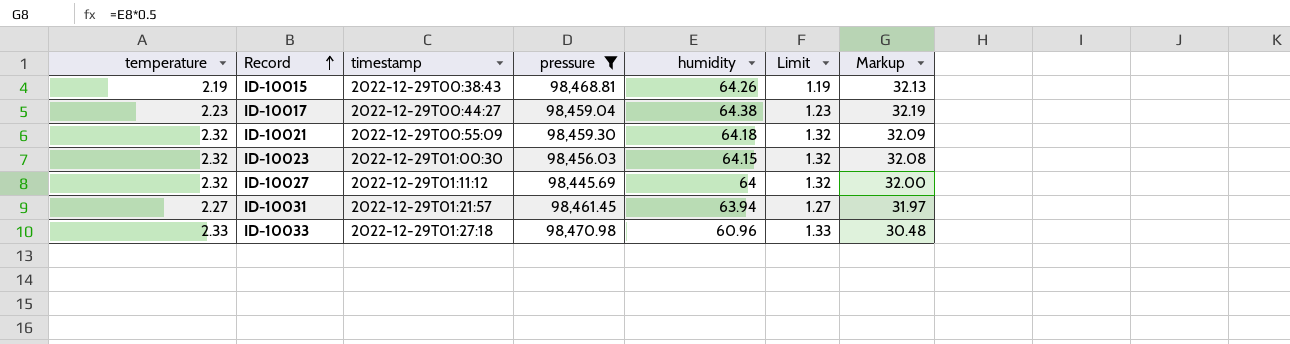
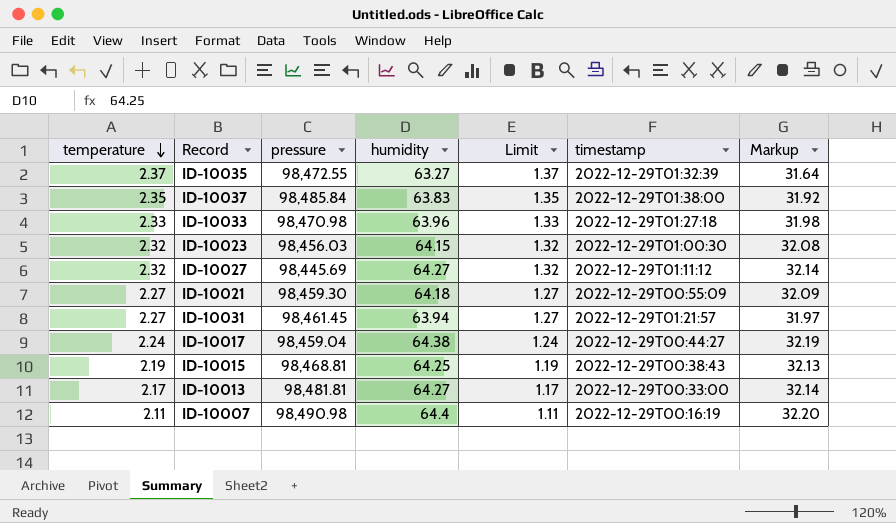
filter: pressure <= 98,470.98 -> none
row order: Record ascending -> temperature descending
column timestamp | position: 3 -> 6
ID-10033 | humidity: 60.96 -> 63.96
ID-10033 | Markup: 30.48 -> 31.98
ID-10027 | humidity: 64 -> 64.27
ID-10027 | Markup: 32.00 -> 32.14
ID-10021 | temperature: 2.32 -> 2.27
ID-10021 | Limit: 1.32 -> 1.27
ID-10017 | temperature: 2.23 -> 2.24
ID-10017 | Limit: 1.23 -> 1.24
ID-10015 | humidity: 64.26 -> 64.25

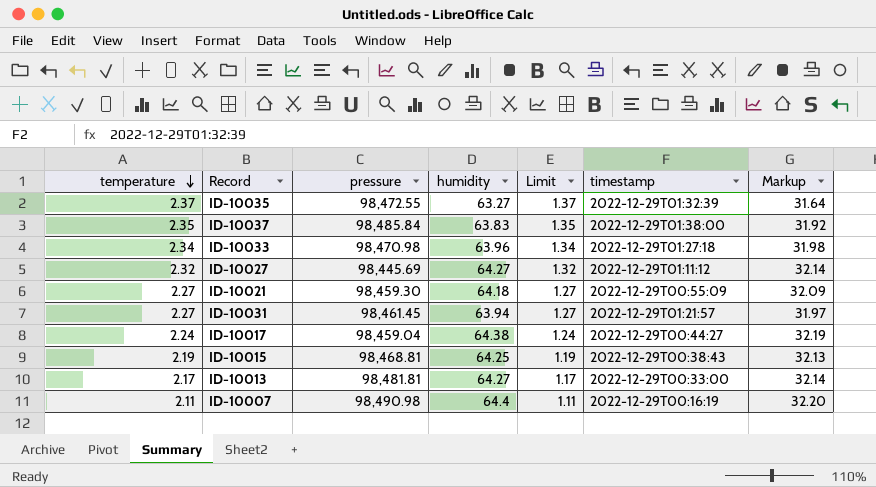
row ID-10023: 2.32 | 98,456.03 | 64.15 | 1.32 | 2022-12-29T01:00:30 | 32.08 -> none
ID-10033 | temperature: 2.33 -> 2.34
ID-10033 | Limit: 1.33 -> 1.34

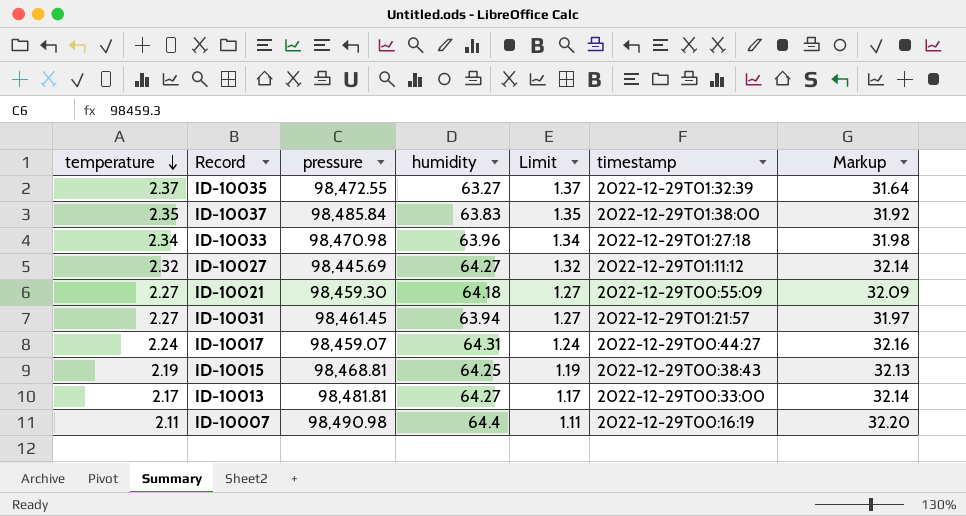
ID-10017 | pressure: 98,459.04 -> 98,459.07
ID-10017 | humidity: 64.38 -> 64.31
ID-10017 | Markup: 32.19 -> 32.16

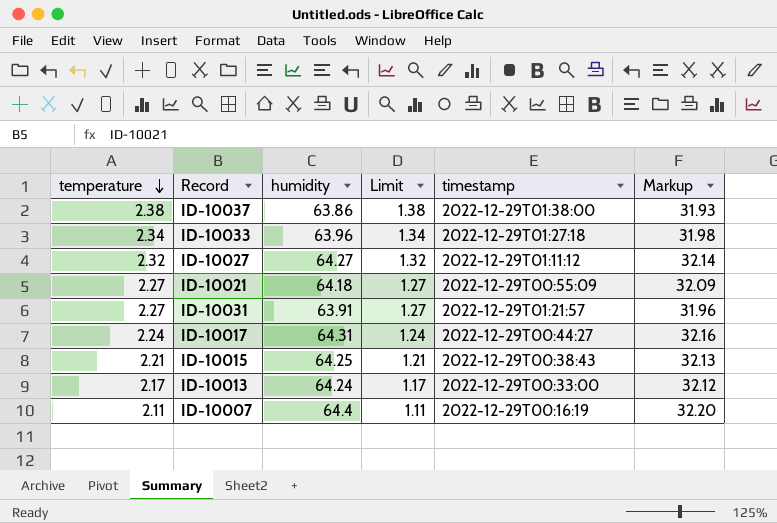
column pressure | position: 3 -> none
row ID-10035: 2.37 | 98,472.55 | 63.27 | 1.37 | 2022-12-29T01:32:39 | 31.64 -> none
ID-10037 | temperature: 2.35 -> 2.38
ID-10037 | humidity: 63.83 -> 63.86
ID-10037 | Limit: 1.35 -> 1.38
ID-10037 | Markup: 31.92 -> 31.93
ID-10031 | humidity: 63.94 -> 63.91
ID-10031 | Markup: 31.97 -> 31.96
ID-10015 | temperature: 2.19 -> 2.21
ID-10015 | Limit: 1.19 -> 1.21
ID-10013 | humidity: 64.27 -> 64.24
ID-10013 | Markup: 32.14 -> 32.12

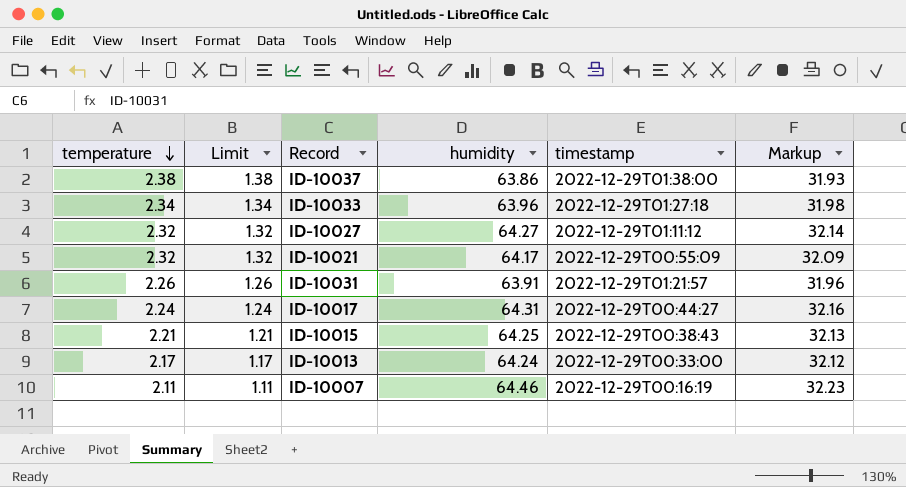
column Limit | position: 4 -> 2
ID-10021 | temperature: 2.27 -> 2.32
ID-10021 | Limit: 1.27 -> 1.32
ID-10021 | humidity: 64.18 -> 64.17
ID-10031 | temperature: 2.27 -> 2.26
ID-10031 | Limit: 1.27 -> 1.26
ID-10007 | humidity: 64.4 -> 64.46
ID-10007 | Markup: 32.20 -> 32.23

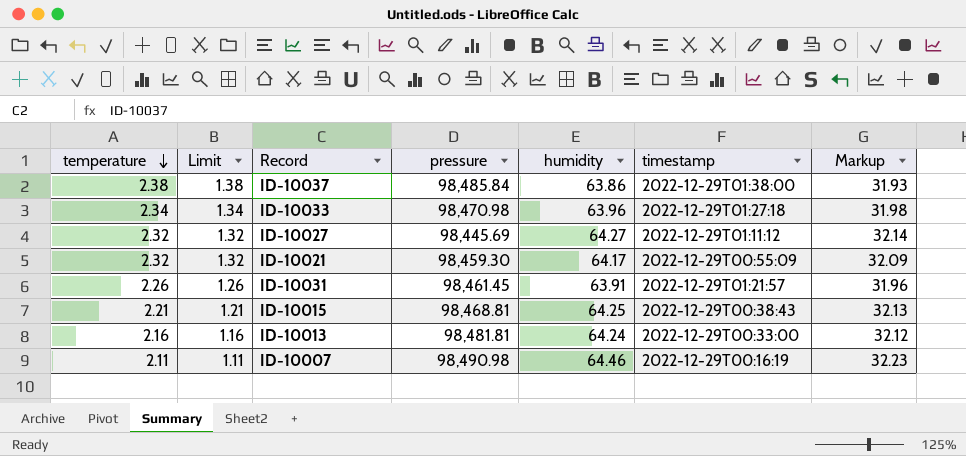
column pressure | position: none -> 4
row ID-10017: 2.24 | 1.24 | 64.31 | 2022-12-29T00:44:27 | 32.16 -> none
ID-10013 | temperature: 2.17 -> 2.16
ID-10013 | Limit: 1.17 -> 1.16

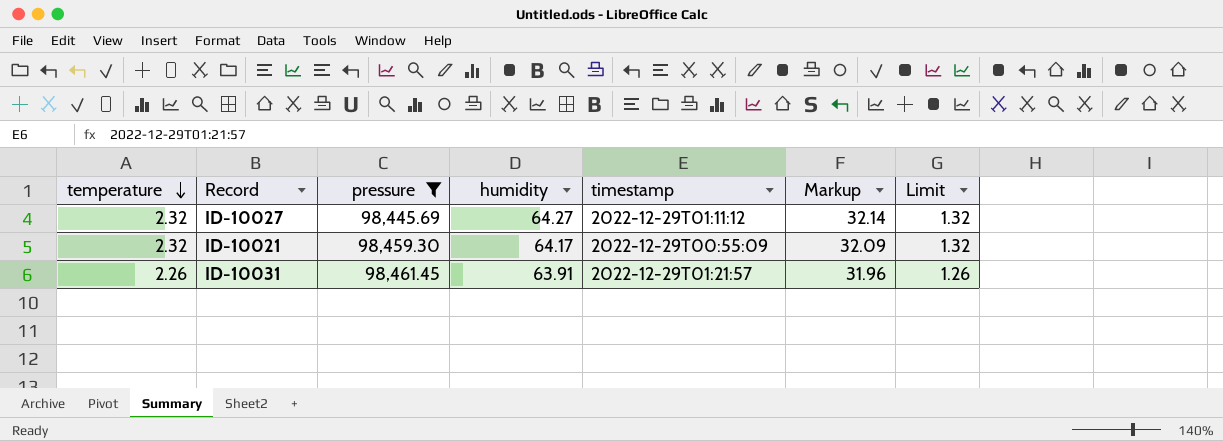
filter: none -> pressure <= 98,461.45
column Limit | position: 2 -> 7

